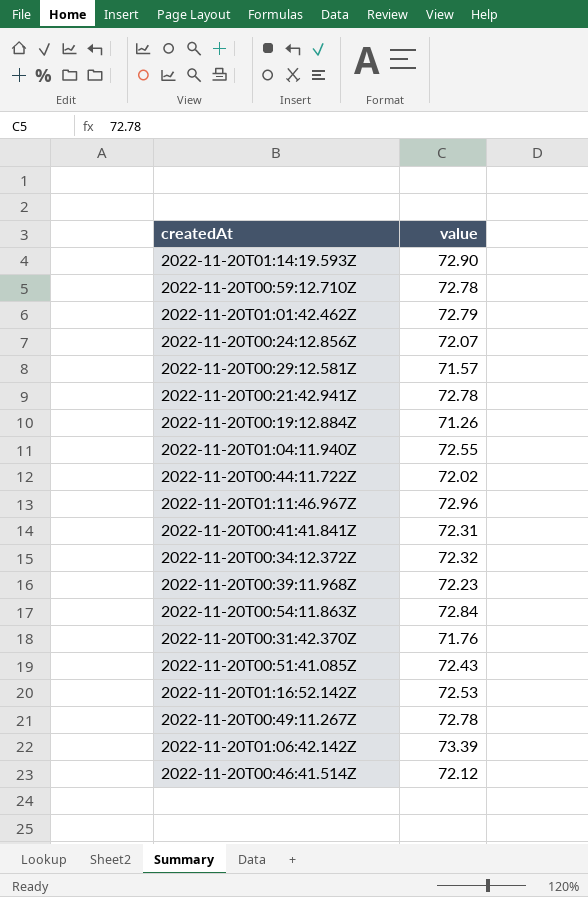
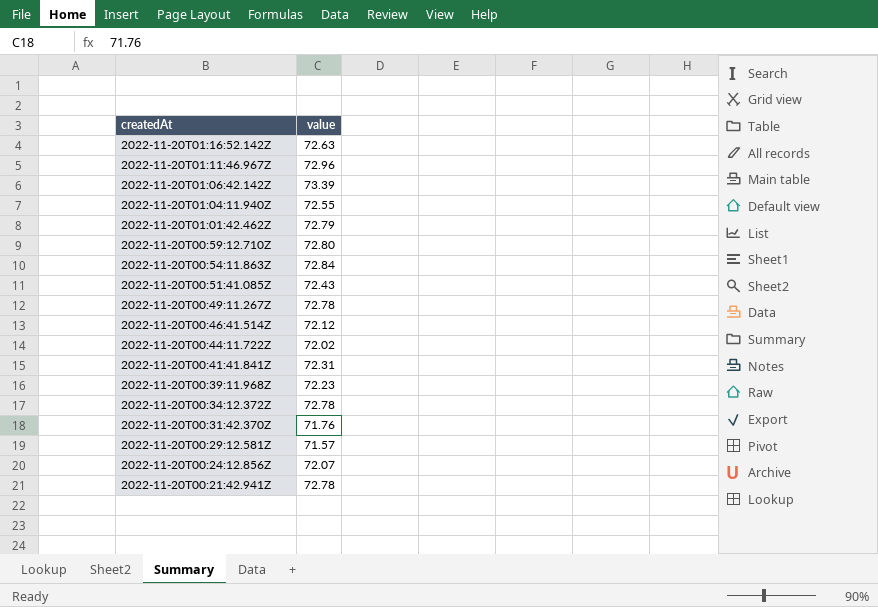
row order: none -> createdAt descending
row 2022-11-20T01:14:19.593Z: 72.90 -> none
row 2022-11-20T00:19:12.884Z: 71.26 -> none
2022-11-20T01:16:52.142Z | value: 72.53 -> 72.63
2022-11-20T00:59:12.710Z | value: 72.78 -> 72.80
2022-11-20T00:34:12.372Z | value: 72.32 -> 72.78

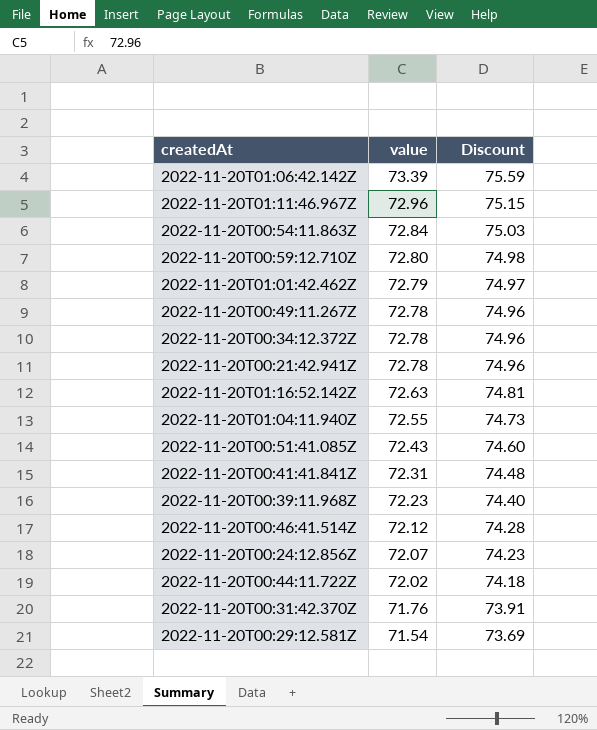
row order: createdAt descending -> value descending
column Discount | formula: none -> [value] * 1.03
2022-11-20T00:29:12.581Z | value: 71.57 -> 71.54

